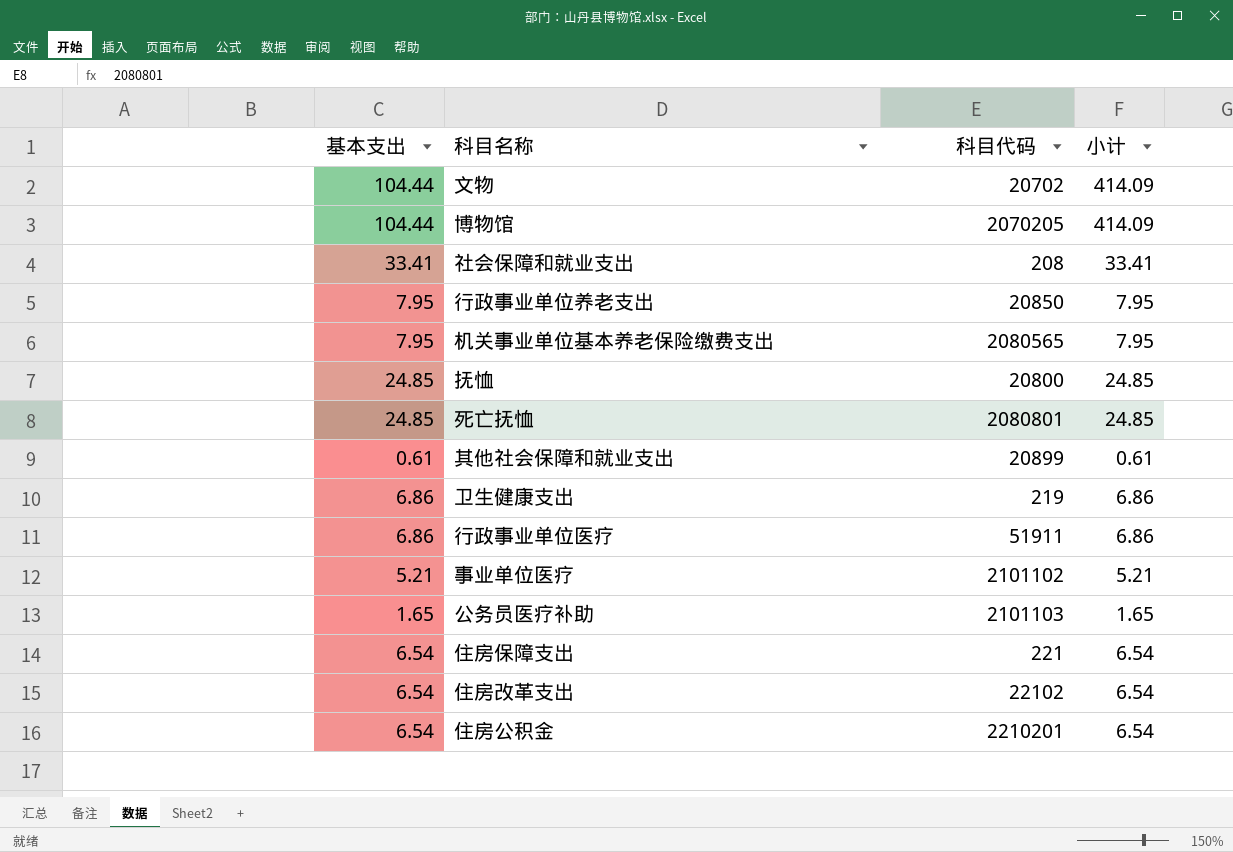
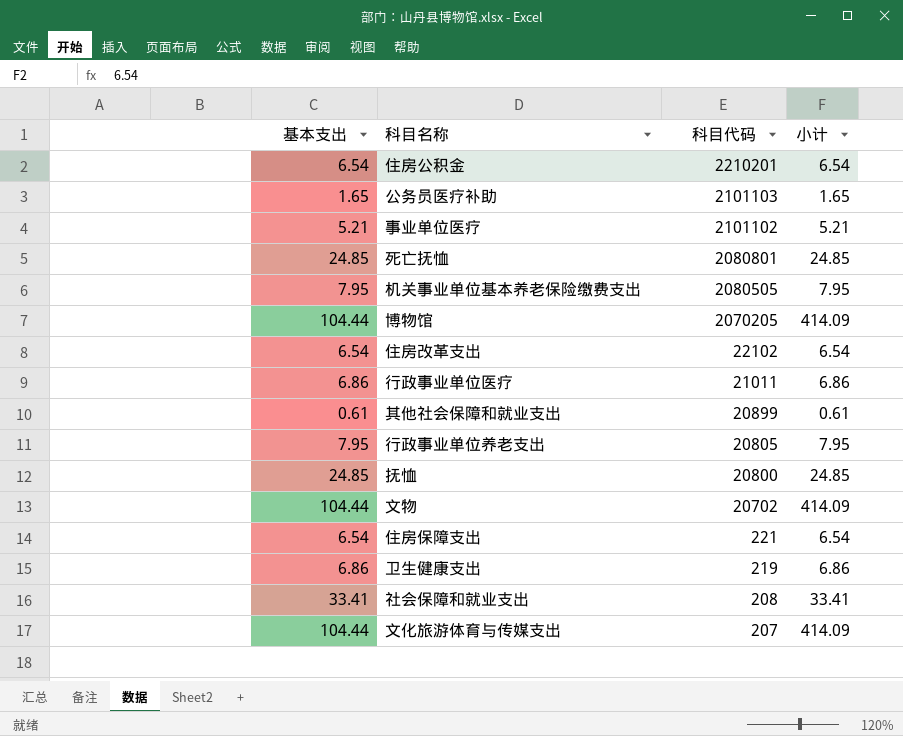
row order: none -> 科目代码 descending
机关事业单位基本养老保险缴费支出 | 科目代码: 2080565 -> 2080505
行政事业单位医疗 | 科目代码: 51911 -> 21011
行政事业单位养老支出 | 科目代码: 20850 -> 20805
row 文化旅游体育与传媒支出: none -> 104.44 | 207 | 414.09

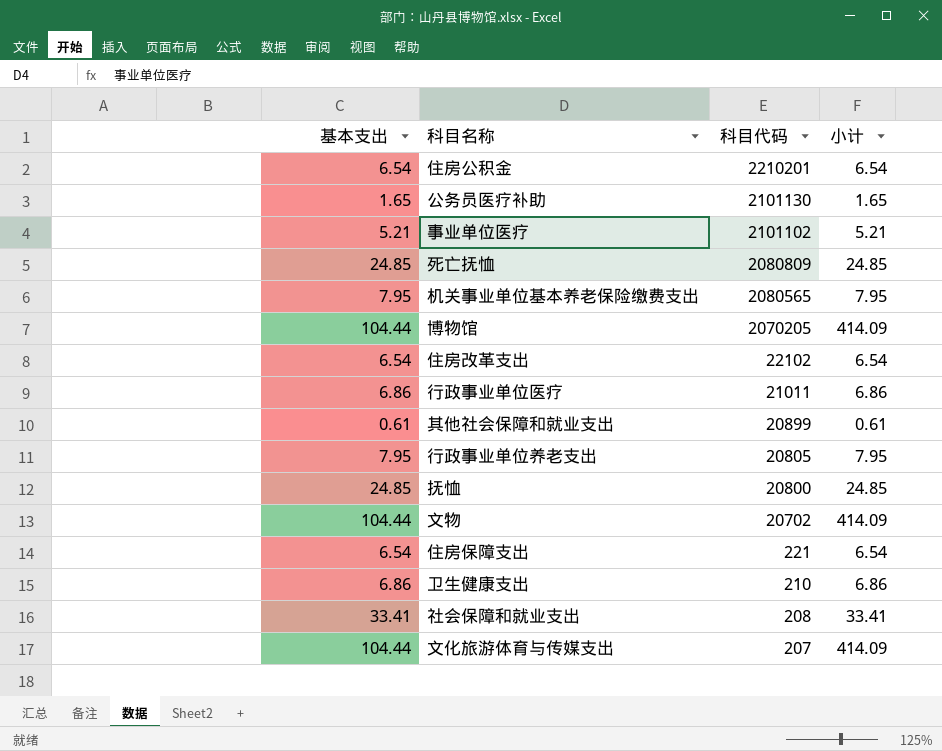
公务员医疗补助 | 科目代码: 2101103 -> 2101130
死亡抚恤 | 科目代码: 2080801 -> 2080809
机关事业单位基本养老保险缴费支出 | 科目代码: 2080505 -> 2080565
卫生健康支出 | 科目代码: 219 -> 210

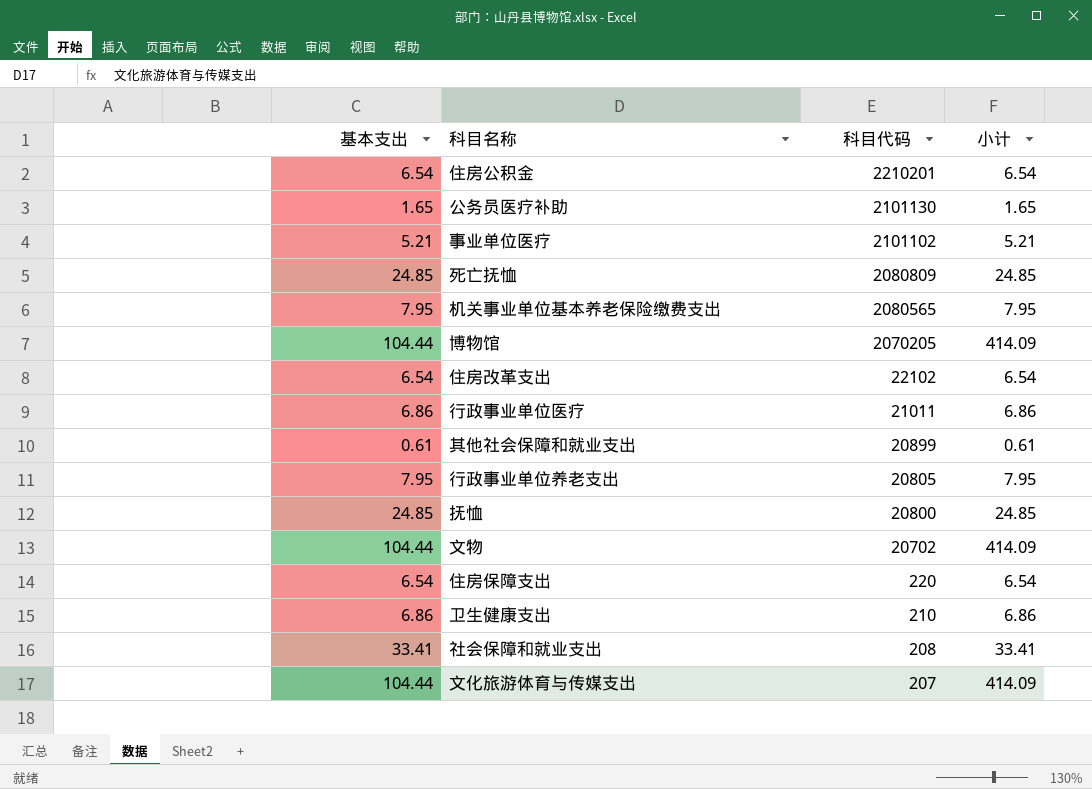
住房保障支出 | 科目代码: 221 -> 220

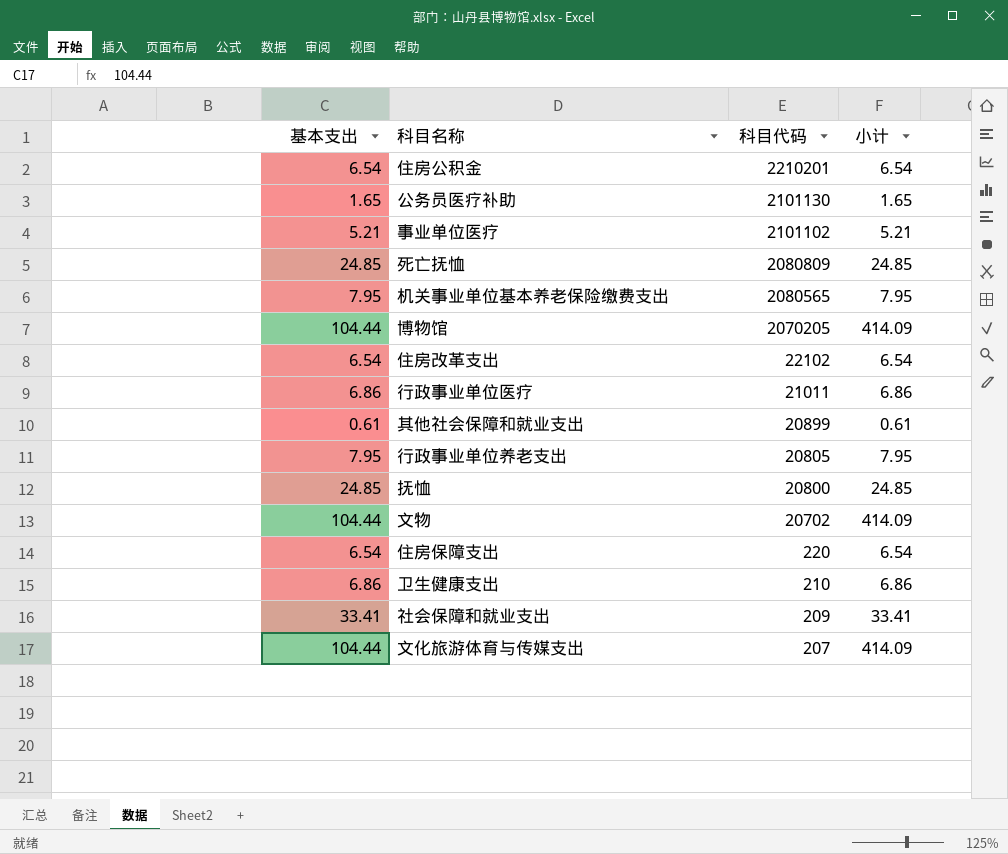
社会保障和就业支出 | 科目代码: 208 -> 209

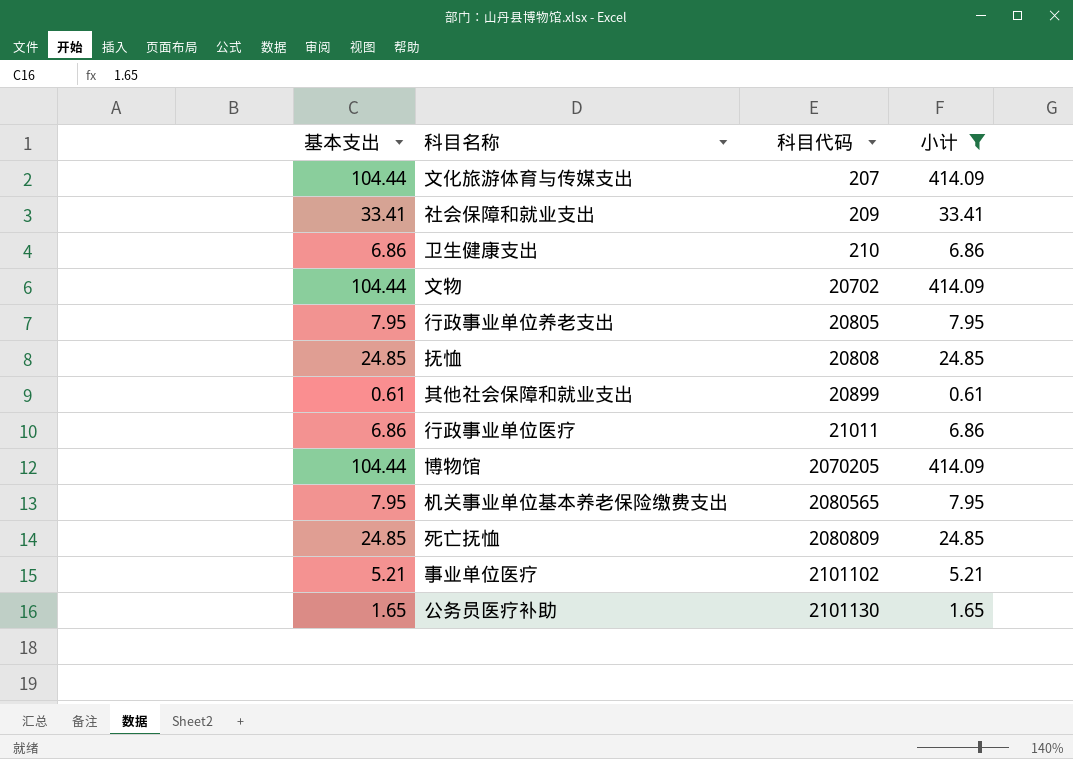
filter: none -> 小计 != 6.54
row order: 科目代码 descending -> 科目代码 ascending
抚恤 | 科目代码: 20800 -> 20808

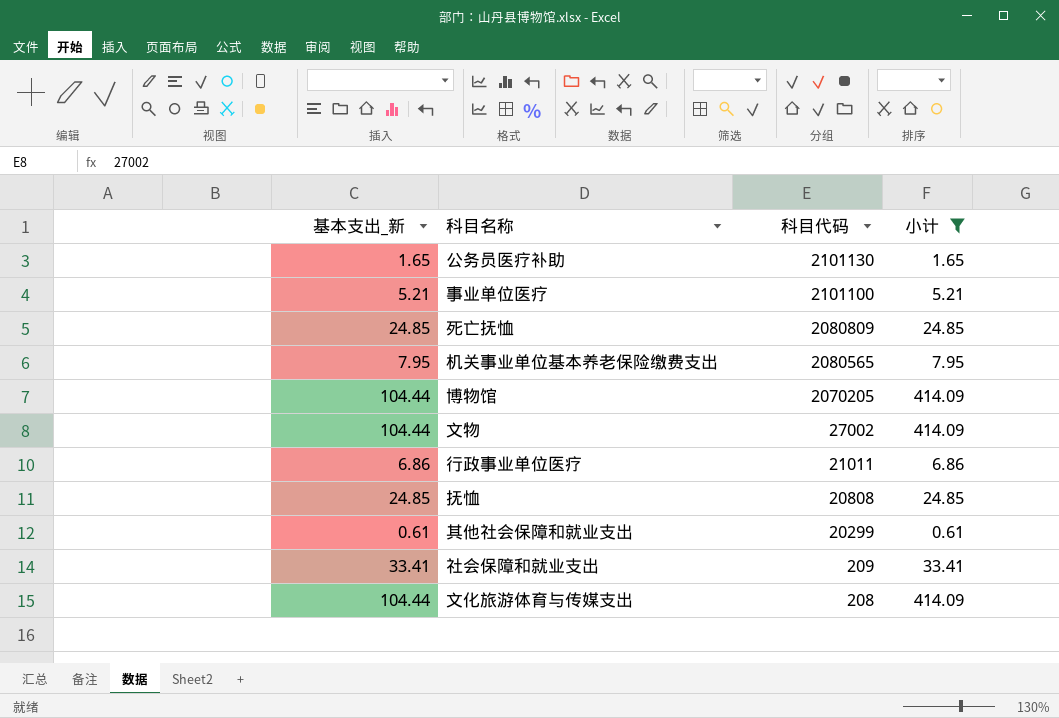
row order: 科目代码 ascending -> 科目代码 descending
column name: 基本支出 -> 基本支出_新
row 卫生健康支出: 6.86 | 210 | 6.86 -> none
row 行政事业单位养老支出: 7.95 | 20805 | 7.95 -> none
事业单位医疗 | 科目代码: 2101102 -> 2101100
文物 | 科目代码: 20702 -> 27002
其他社会保障和就业支出 | 科目代码: 20899 -> 20299
文化旅游体育与传媒支出 | 科目代码: 207 -> 208

